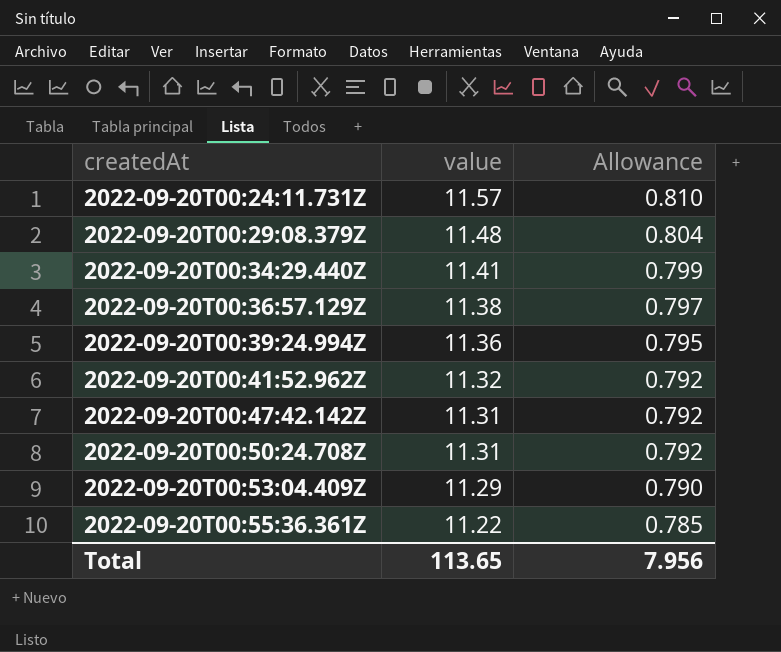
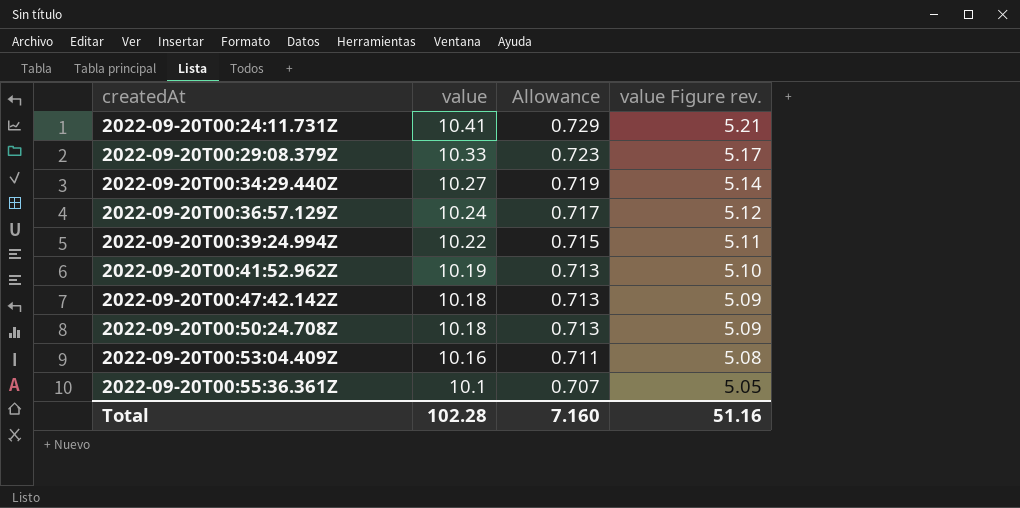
column value Figure rev. | formula: none -> [value] * 0.5
2022-09-20T00:24:11.731Z | value: 11.57 -> 10.41
2022-09-20T00:24:11.731Z | Allowance: 0.810 -> 0.729
2022-09-20T00:29:08.379Z | value: 11.48 -> 10.33
2022-09-20T00:29:08.379Z | Allowance: 0.804 -> 0.723
2022-09-20T00:34:29.440Z | value: 11.41 -> 10.27
2022-09-20T00:34:29.440Z | Allowance: 0.799 -> 0.719
2022-09-20T00:36:57.129Z | value: 11.38 -> 10.24
2022-09-20T00:36:57.129Z | Allowance: 0.797 -> 0.717
2022-09-20T00:39:24.994Z | value: 11.36 -> 10.22
2022-09-20T00:39:24.994Z | Allowance: 0.795 -> 0.715
2022-09-20T00:41:52.962Z | value: 11.32 -> 10.19
2022-09-20T00:41:52.962Z | Allowance: 0.792 -> 0.713
2022-09-20T00:47:42.142Z | value: 11.31 -> 10.18
2022-09-20T00:47:42.142Z | Allowance: 0.792 -> 0.713
2022-09-20T00:50:24.708Z | value: 11.31 -> 10.18
2022-09-20T00:50:24.708Z | Allowance: 0.792 -> 0.713
2022-09-20T00:53:04.409Z | value: 11.29 -> 10.16
2022-09-20T00:53:04.409Z | Allowance: 0.790 -> 0.711
2022-09-20T00:55:36.361Z | value: 11.22 -> 10.1
2022-09-20T00:55:36.361Z | Allowance: 0.785 -> 0.707
Total | value: 113.65 -> 102.28
Total | Allowance: 7.956 -> 7.160

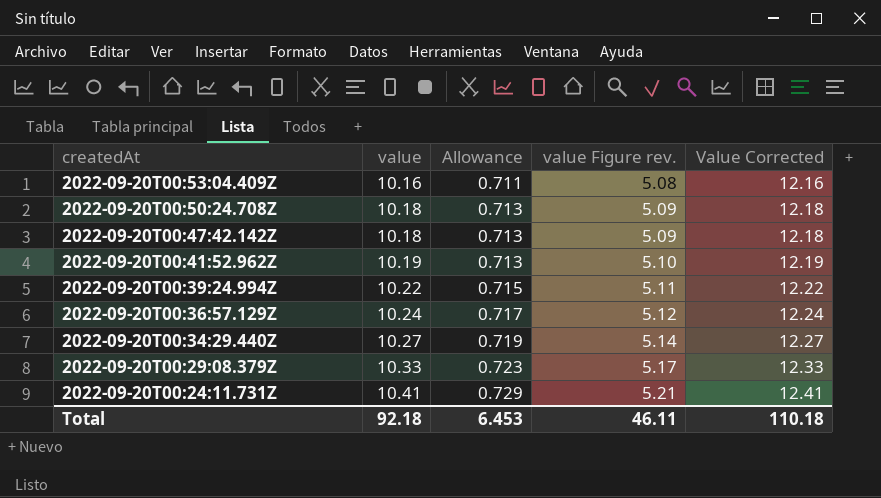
row order: createdAt ascending -> createdAt descending
column Value Corrected | formula: none -> [value] + 2
row 2022-09-20T00:55:36.361Z: 10.1 | 0.707 | 5.05 -> none
Total | value: 102.28 -> 92.18
Total | Allowance: 7.160 -> 6.453
Total | value Figure rev.: 51.16 -> 46.11

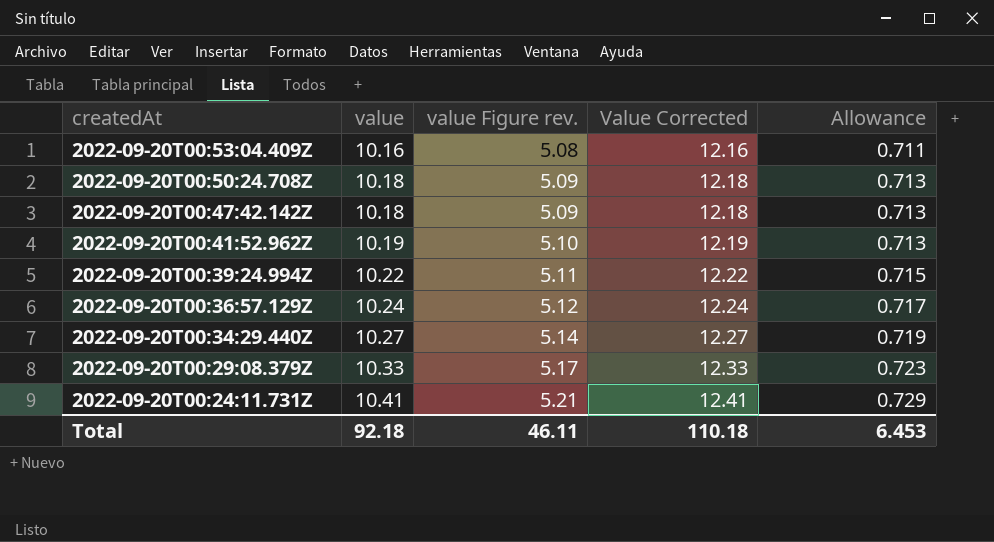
column Allowance | position: 3 -> 5

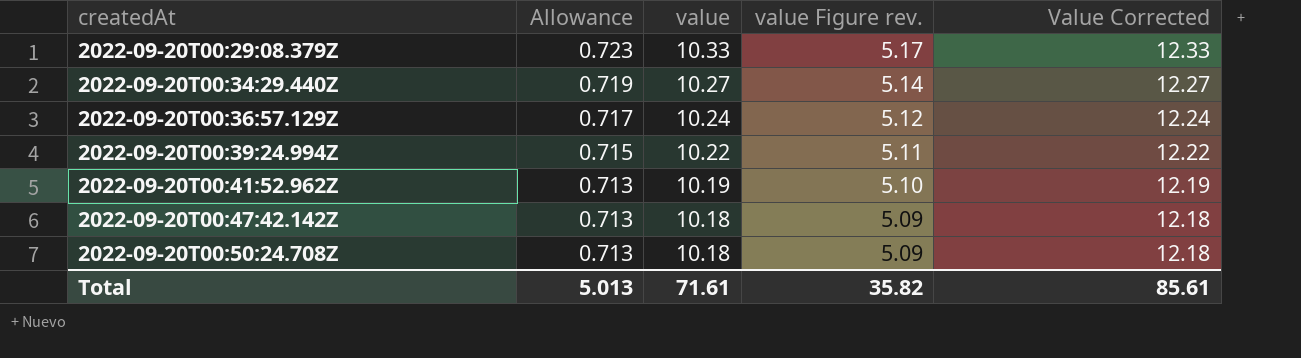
row order: createdAt descending -> createdAt ascending
column Allowance | position: 5 -> 2
row 2022-09-20T00:53:04.409Z: 10.16 | 5.08 | 12.16 | 0.711 -> none
row 2022-09-20T00:24:11.731Z: 10.41 | 5.21 | 12.41 | 0.729 -> none
Total | Allowance: 6.453 -> 5.013
Total | value: 92.18 -> 71.61
Total | value Figure rev.: 46.11 -> 35.82
Total | Value Corrected: 110.18 -> 85.61

